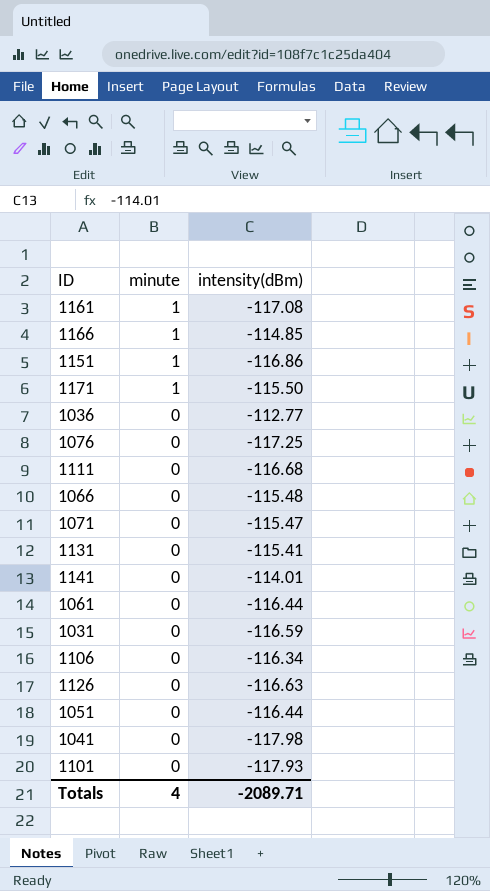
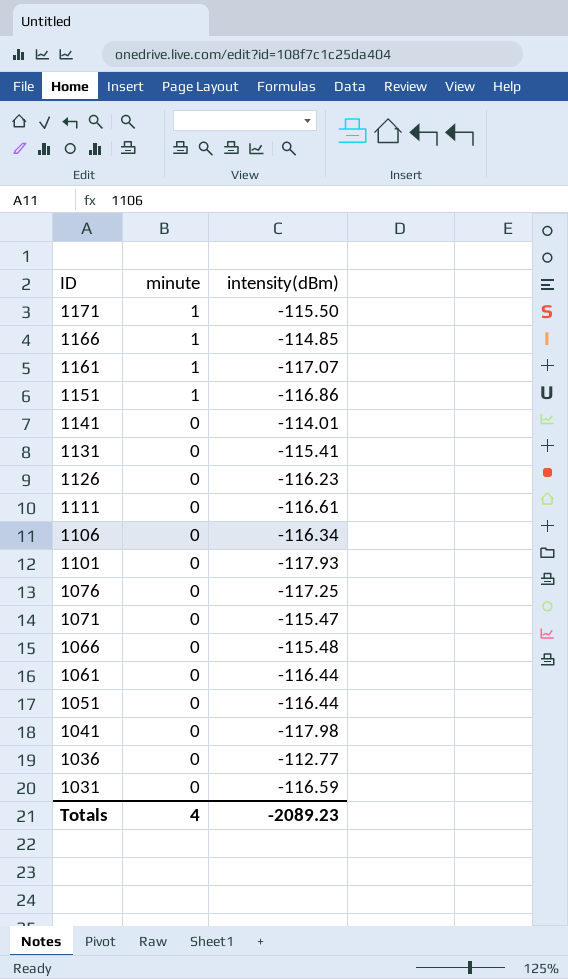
row order: minute descending -> ID descending
1161 | intensity(dBm): -117.08 -> -117.07
1126 | intensity(dBm): -116.63 -> -116.23
1111 | intensity(dBm): -116.68 -> -116.61
Totals | intensity(dBm): -2089.71 -> -2089.23

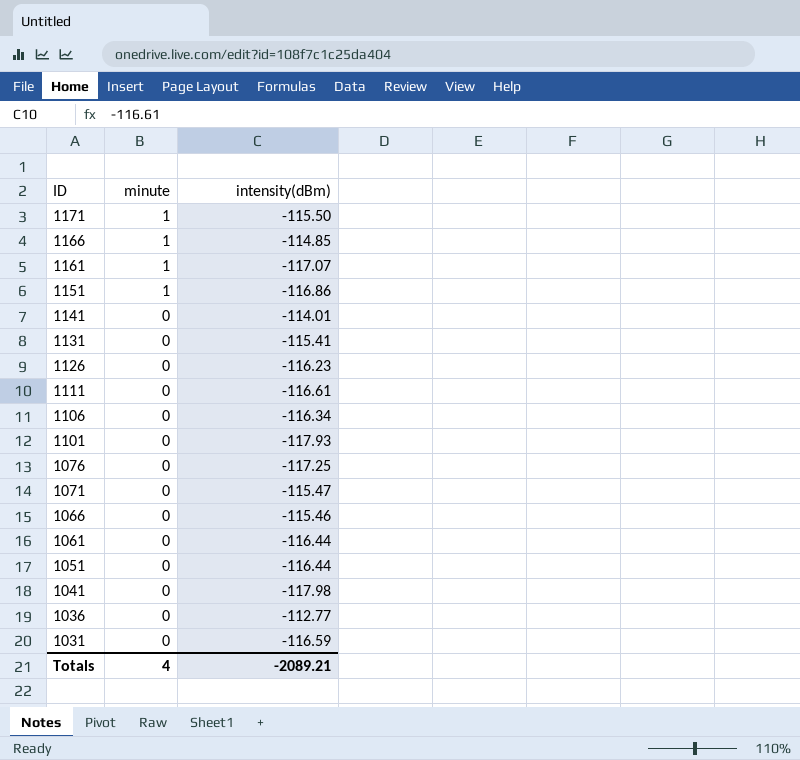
1066 | intensity(dBm): -115.48 -> -115.46
Totals | intensity(dBm): -2089.23 -> -2089.21

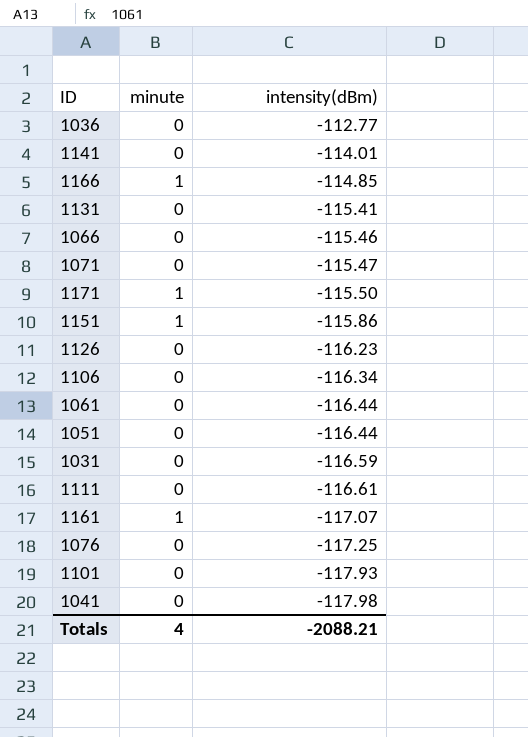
row order: ID descending -> intensity(dBm) descending
1151 | intensity(dBm): -116.86 -> -115.86
Totals | intensity(dBm): -2089.21 -> -2088.21

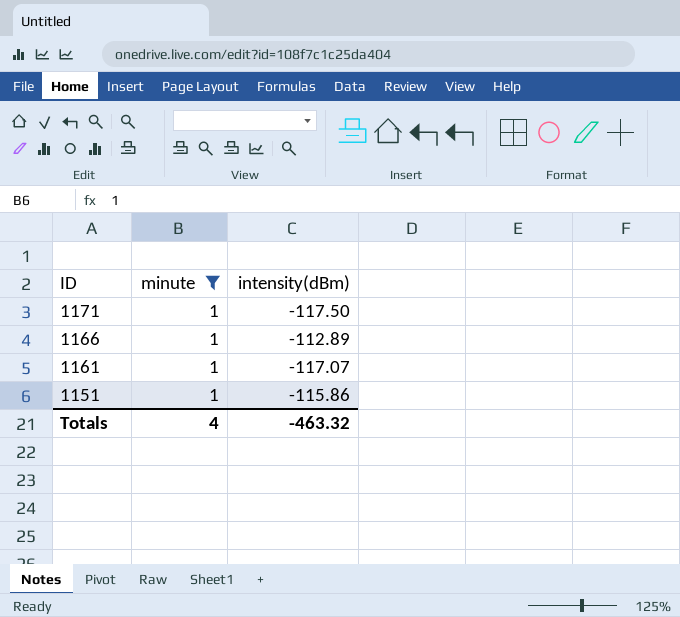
filter: none -> minute = 1
row order: intensity(dBm) descending -> ID descending
1171 | intensity(dBm): -115.50 -> -117.50
1166 | intensity(dBm): -114.85 -> -112.89
Totals | intensity(dBm): -2088.21 -> -463.32

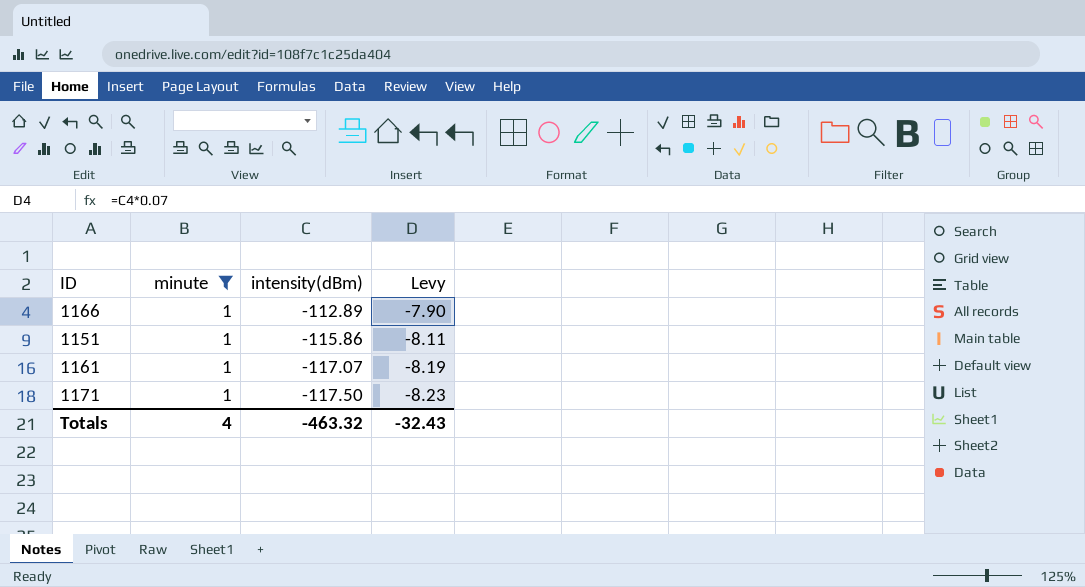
row order: ID descending -> intensity(dBm) descending
column Levy | formula: none -> [intensity(dBm)] * 0.07

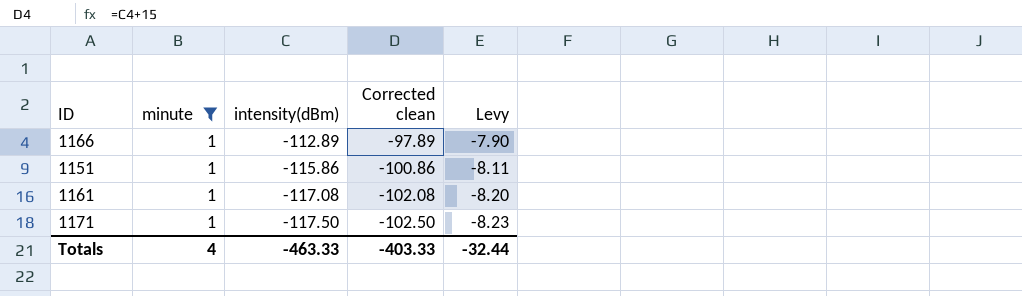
column Corrected clean | formula: none -> [intensity(dBm)] + 15
1161 | intensity(dBm): -117.07 -> -117.08
1161 | Levy: -8.19 -> -8.20
Totals | intensity(dBm): -463.32 -> -463.33
Totals | Levy: -32.43 -> -32.44

